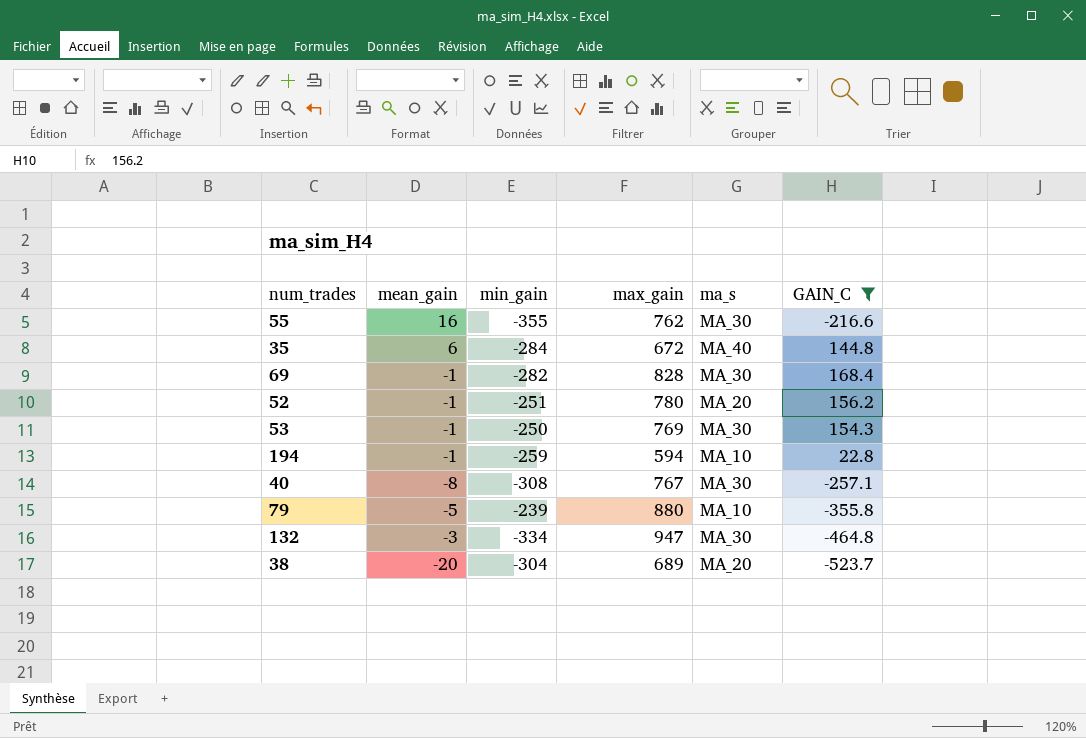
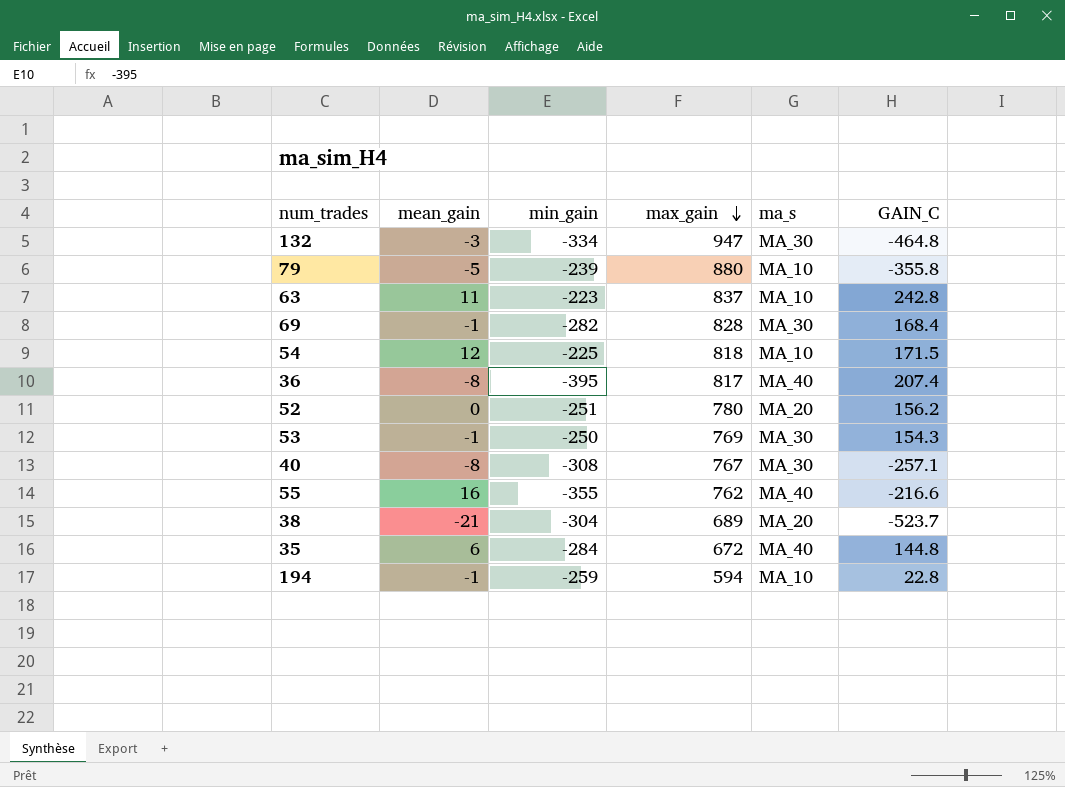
filter: GAIN_C <= 168.4 -> none
row order: none -> max_gain descending
52 | mean_gain: -1 -> 0
55 | ma_s: MA_30 -> MA_40
38 | mean_gain: -20 -> -21

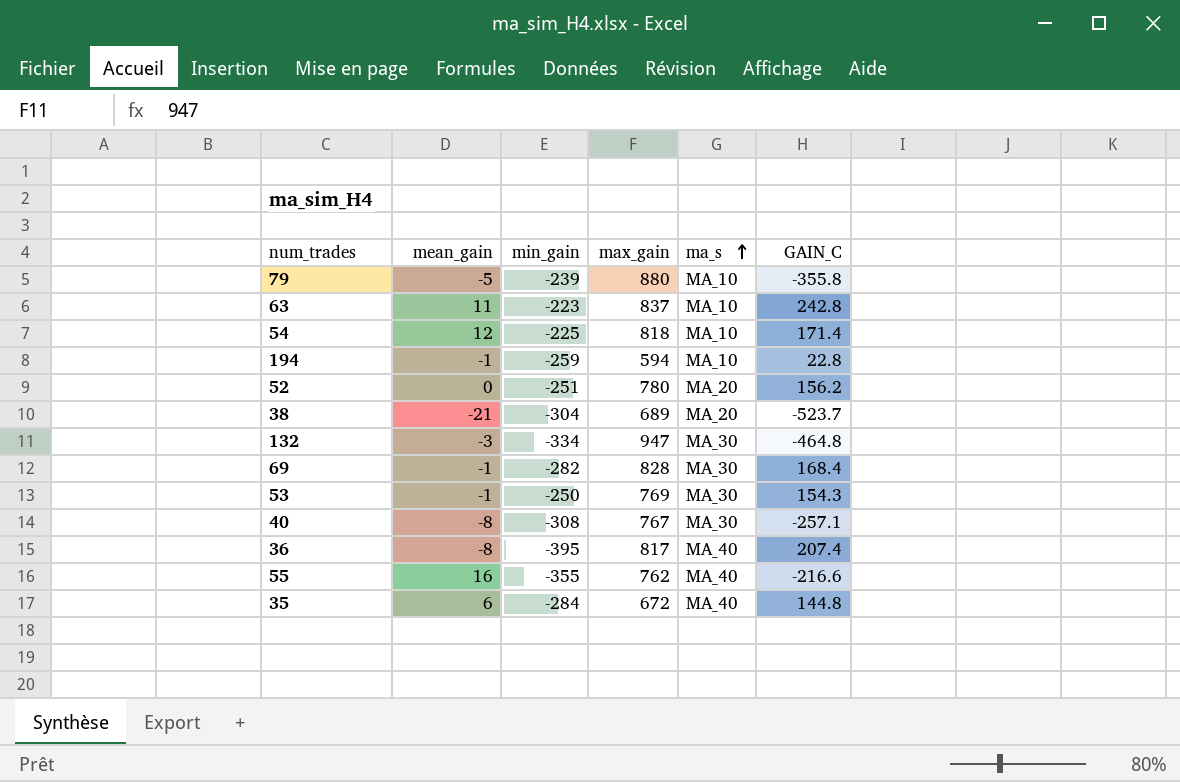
row order: max_gain descending -> ma_s ascending
54 | GAIN_C: 171.5 -> 171.4

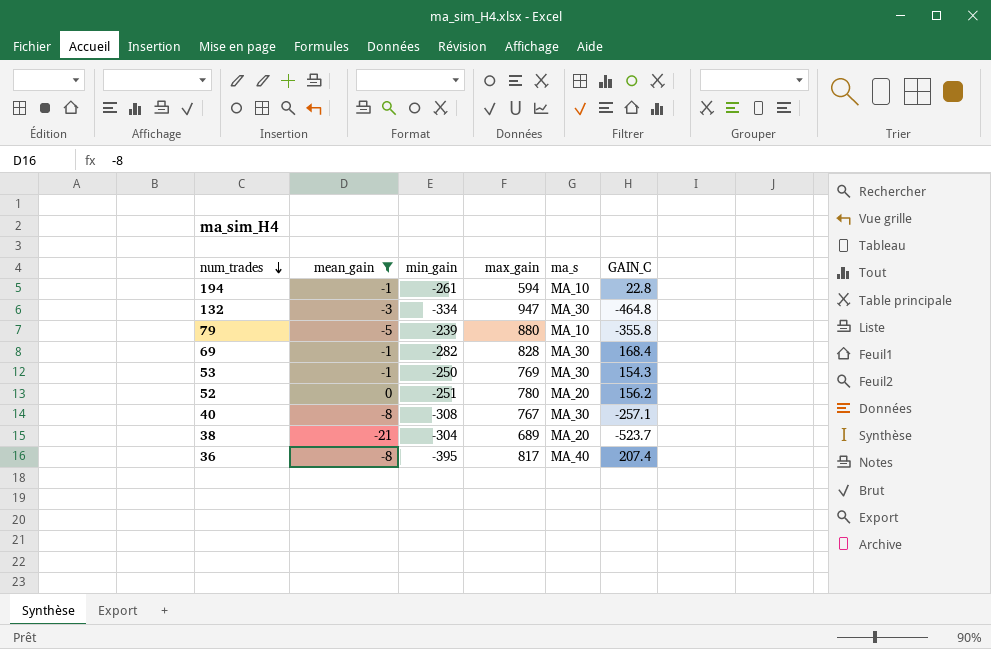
filter: none -> mean_gain <= 0
row order: ma_s ascending -> num_trades descending
194 | min_gain: -259 -> -261

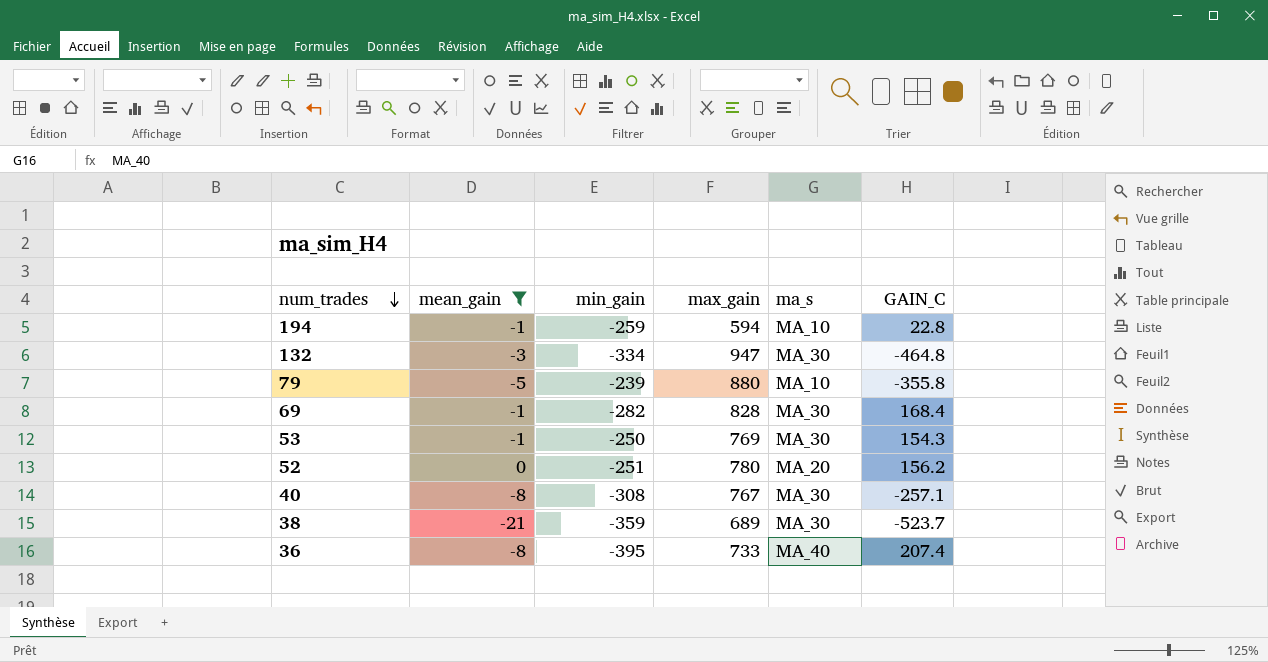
194 | min_gain: -261 -> -259
38 | min_gain: -304 -> -359
38 | ma_s: MA_20 -> MA_30
36 | max_gain: 817 -> 733

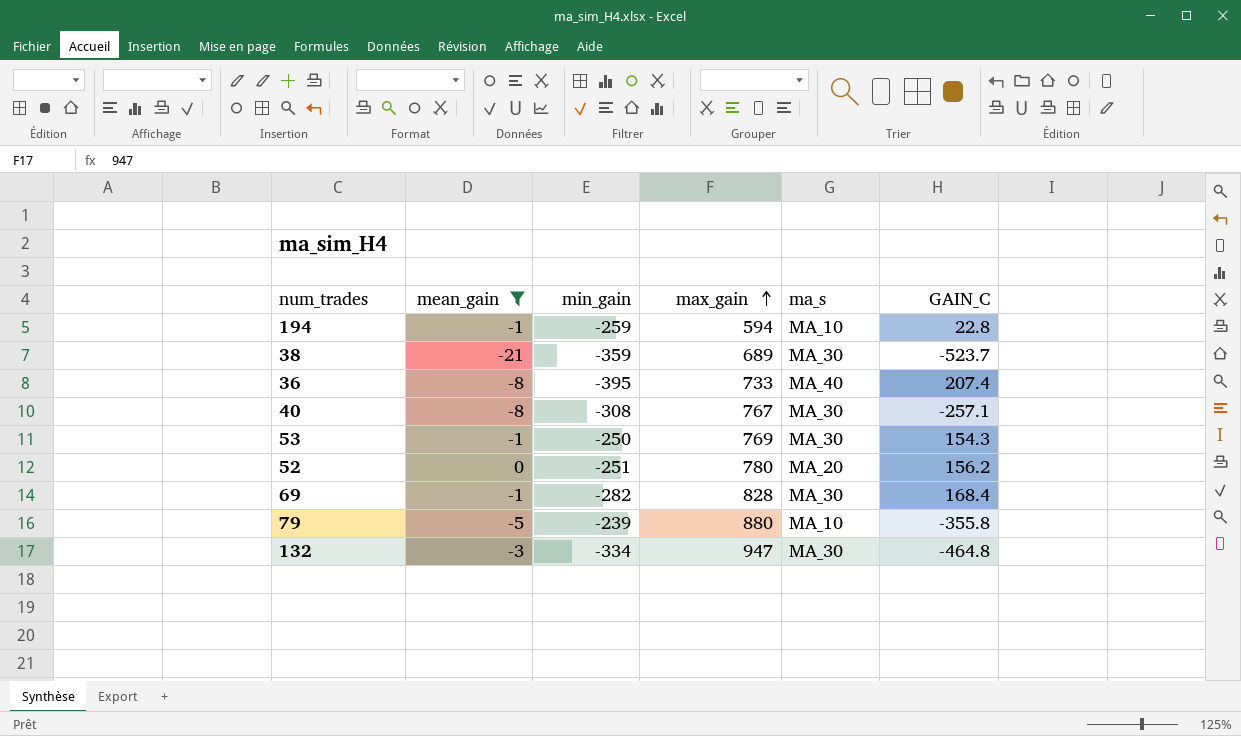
row order: num_trades descending -> max_gain ascending

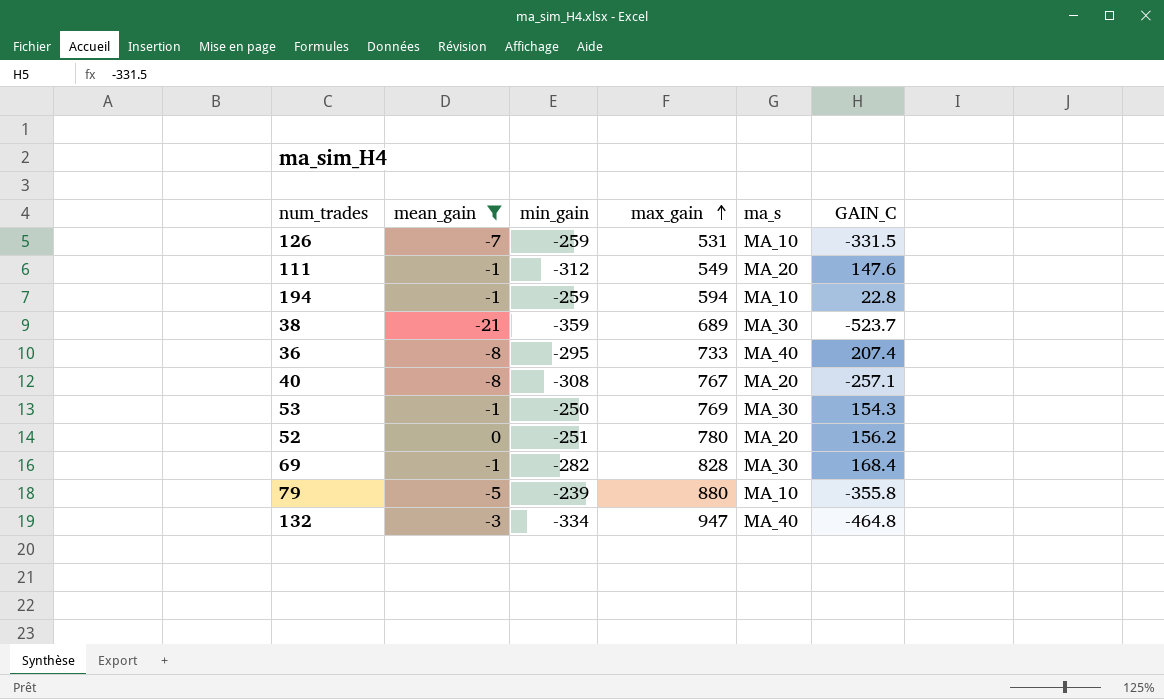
row 126: none -> -7 | -259 | 531 | MA_10 | -331.5
row 111: none -> -1 | -312 | 549 | MA_20 | 147.6
36 | min_gain: -395 -> -295
40 | ma_s: MA_30 -> MA_20
132 | ma_s: MA_30 -> MA_40

